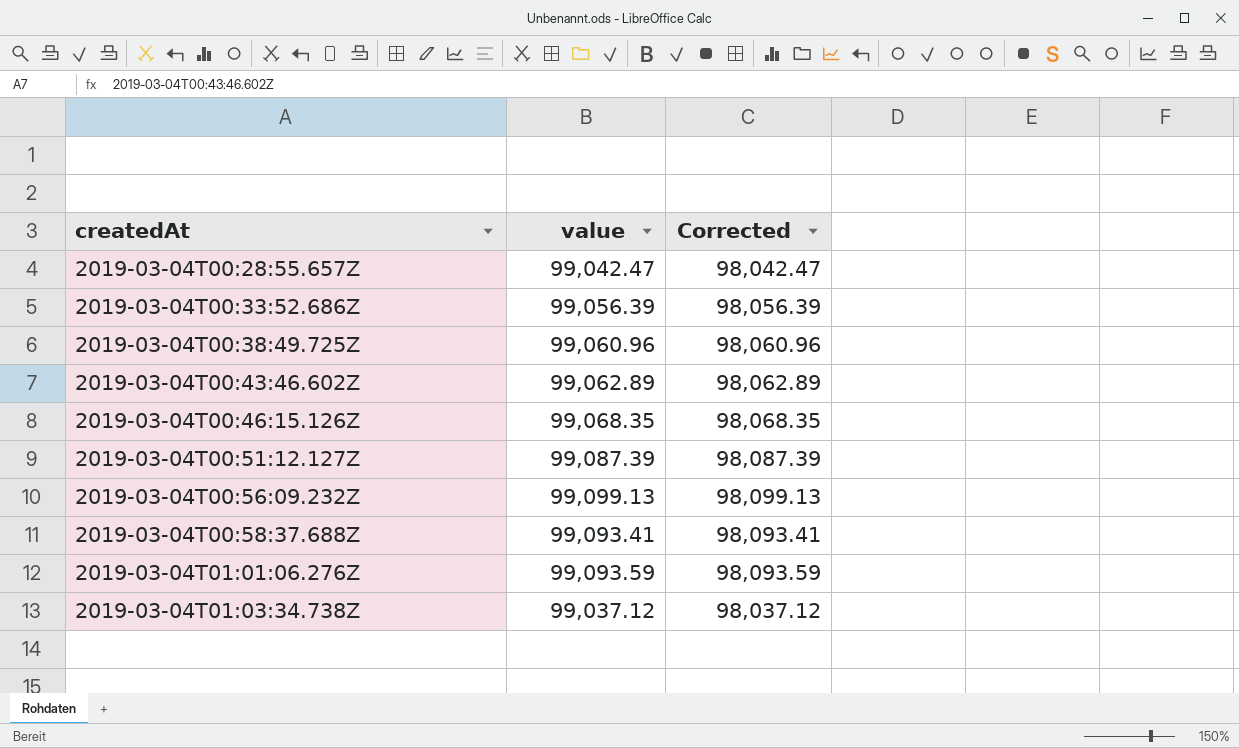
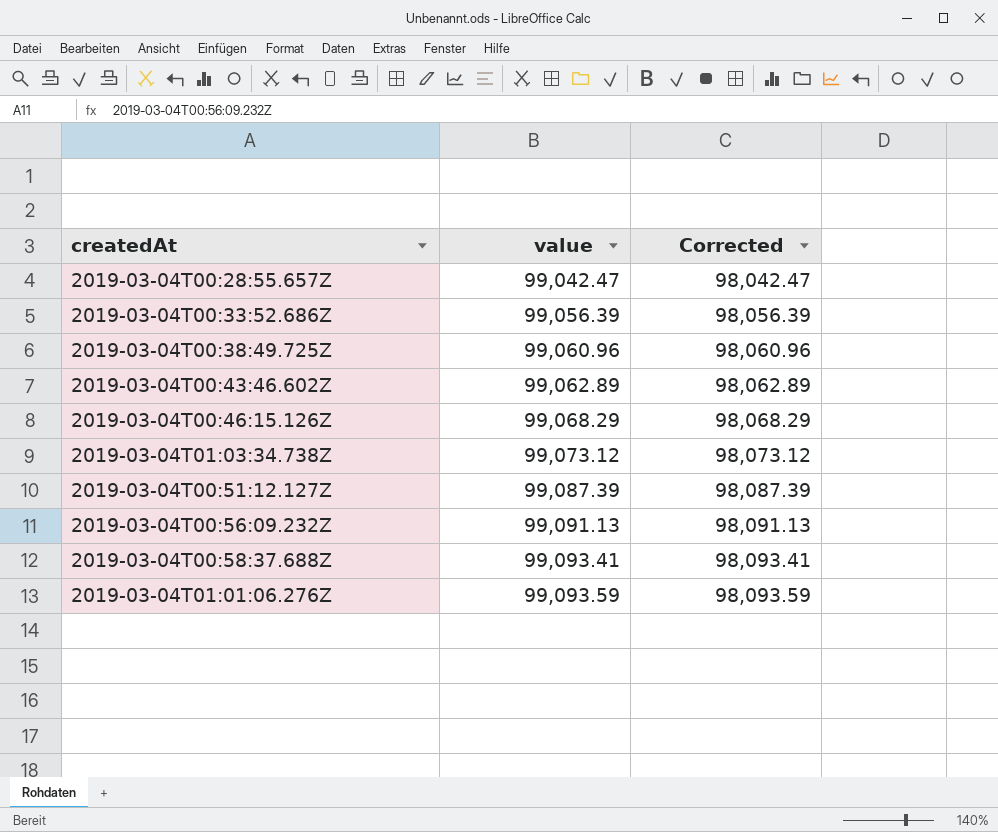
row order: createdAt ascending -> value ascending
2019-03-04T00:46:15.126Z | value: 99,068.35 -> 99,068.29
2019-03-04T00:46:15.126Z | Corrected: 98,068.35 -> 98,068.29
2019-03-04T01:03:34.738Z | value: 99,037.12 -> 99,073.12
2019-03-04T01:03:34.738Z | Corrected: 98,037.12 -> 98,073.12
2019-03-04T00:56:09.232Z | value: 99,099.13 -> 99,091.13
2019-03-04T00:56:09.232Z | Corrected: 98,099.13 -> 98,091.13

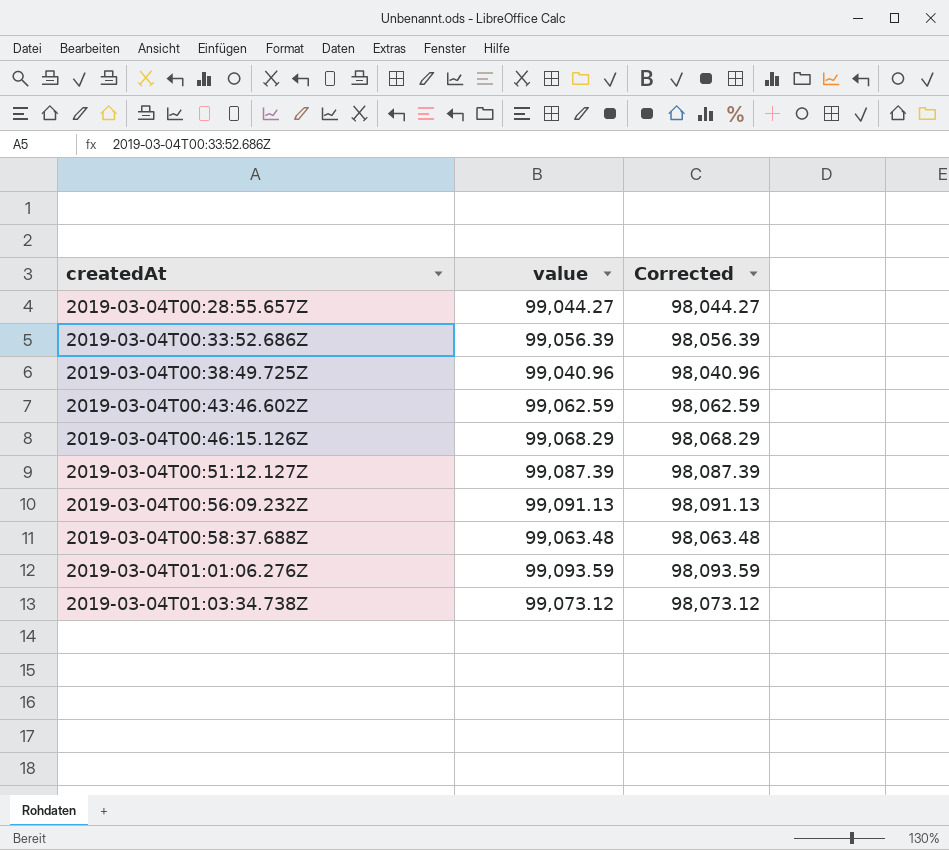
row order: value ascending -> createdAt ascending
2019-03-04T00:28:55.657Z | value: 99,042.47 -> 99,044.27
2019-03-04T00:28:55.657Z | Corrected: 98,042.47 -> 98,044.27
2019-03-04T00:38:49.725Z | value: 99,060.96 -> 99,040.96
2019-03-04T00:38:49.725Z | Corrected: 98,060.96 -> 98,040.96
2019-03-04T00:43:46.602Z | value: 99,062.89 -> 99,062.59
2019-03-04T00:43:46.602Z | Corrected: 98,062.89 -> 98,062.59
2019-03-04T00:58:37.688Z | value: 99,093.41 -> 99,063.48
2019-03-04T00:58:37.688Z | Corrected: 98,093.41 -> 98,063.48

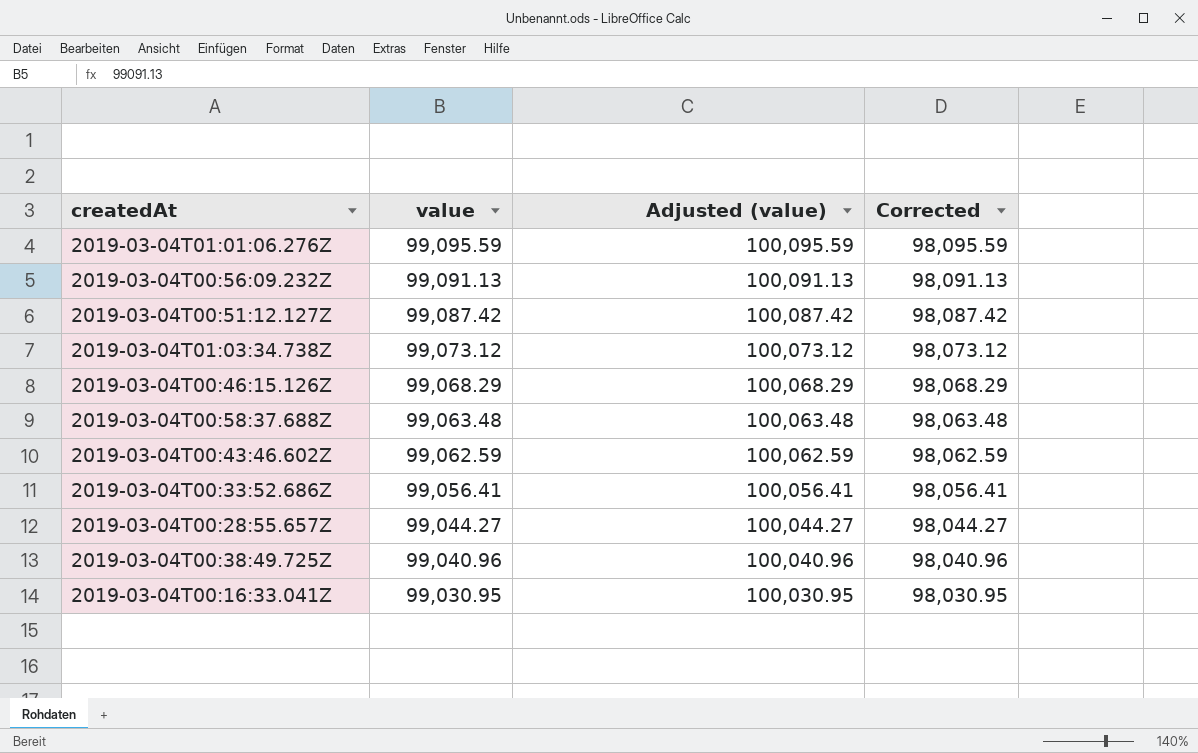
row order: createdAt ascending -> value descending
column Adjusted (value) | formula: none -> [value] + 1000
2019-03-04T01:01:06.276Z | value: 99,093.59 -> 99,095.59
2019-03-04T01:01:06.276Z | Corrected: 98,093.59 -> 98,095.59
2019-03-04T00:51:12.127Z | value: 99,087.39 -> 99,087.42
2019-03-04T00:51:12.127Z | Corrected: 98,087.39 -> 98,087.42
2019-03-04T00:33:52.686Z | value: 99,056.39 -> 99,056.41
2019-03-04T00:33:52.686Z | Corrected: 98,056.39 -> 98,056.41
row 2019-03-04T00:16:33.041Z: none -> 99,030.95 | 100,030.95 | 98,030.95

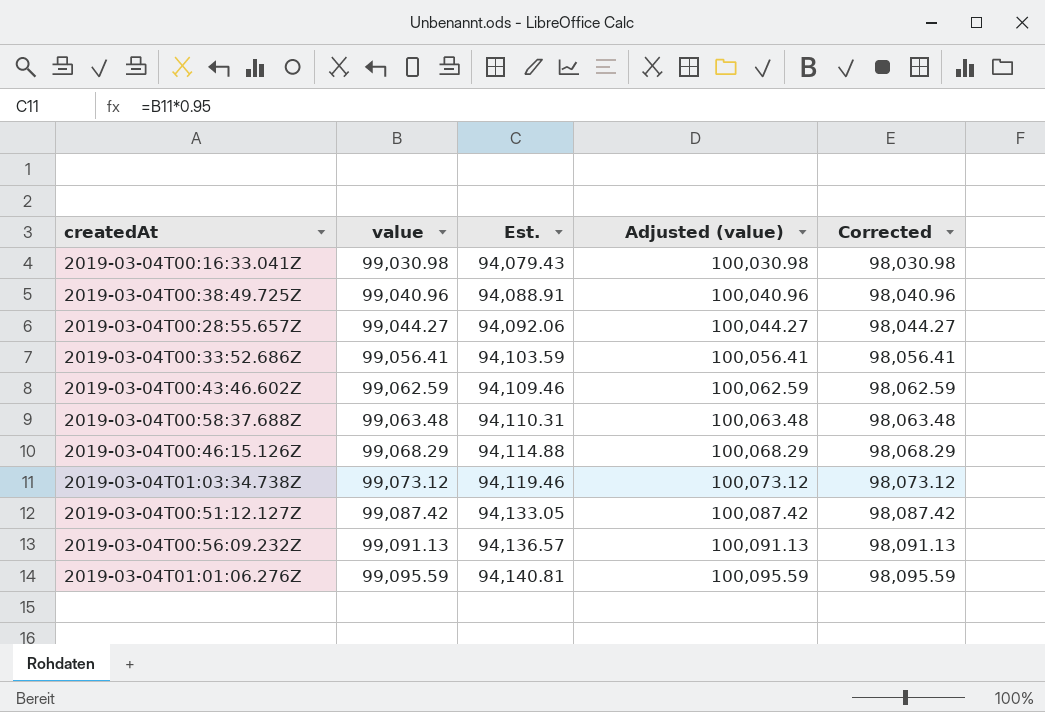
row order: value descending -> value ascending
column Est. | formula: none -> [value] * 0.95
2019-03-04T00:16:33.041Z | value: 99,030.95 -> 99,030.98
2019-03-04T00:16:33.041Z | Adjusted (value): 100,030.95 -> 100,030.98
2019-03-04T00:16:33.041Z | Corrected: 98,030.95 -> 98,030.98

